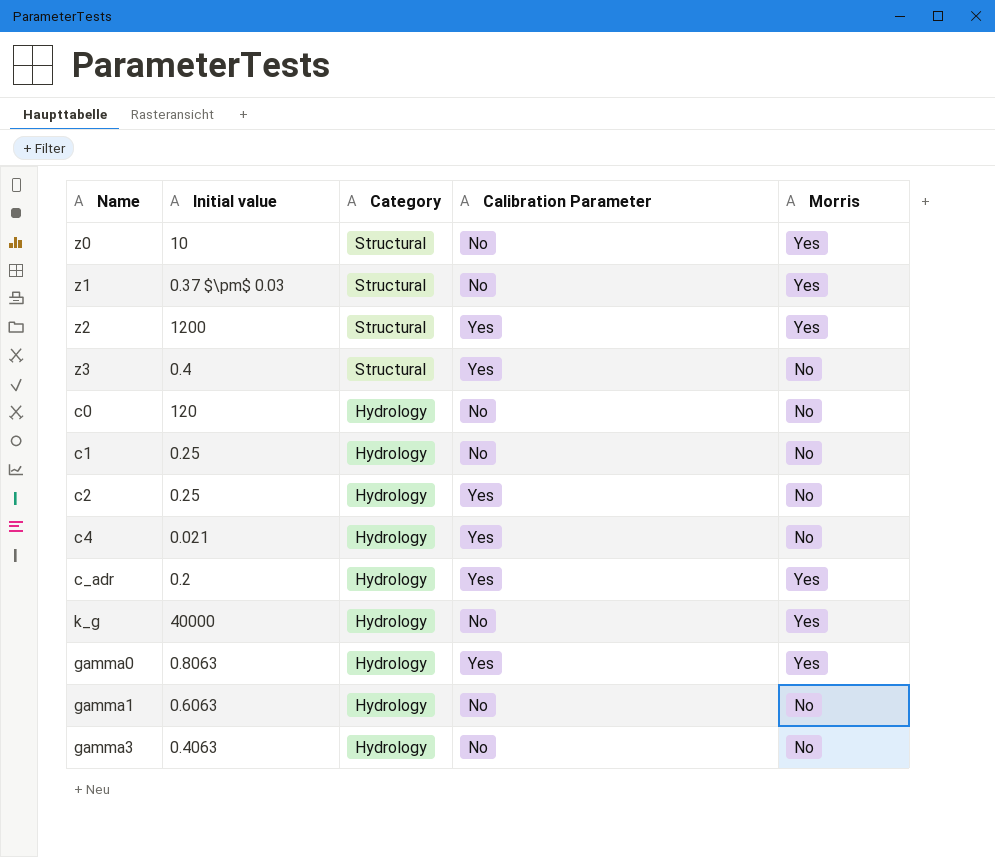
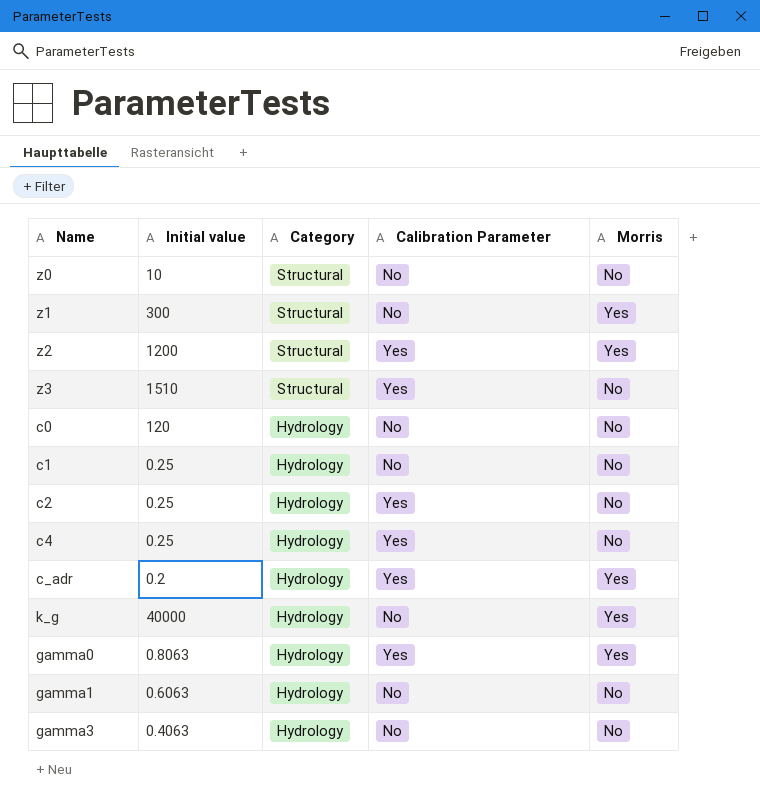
z0 | Morris: Yes -> No
z1 | Initial value: 0.37 $\pm$ 0.03 -> 300
z3 | Initial value: 0.4 -> 1510
c4 | Initial value: 0.021 -> 0.25

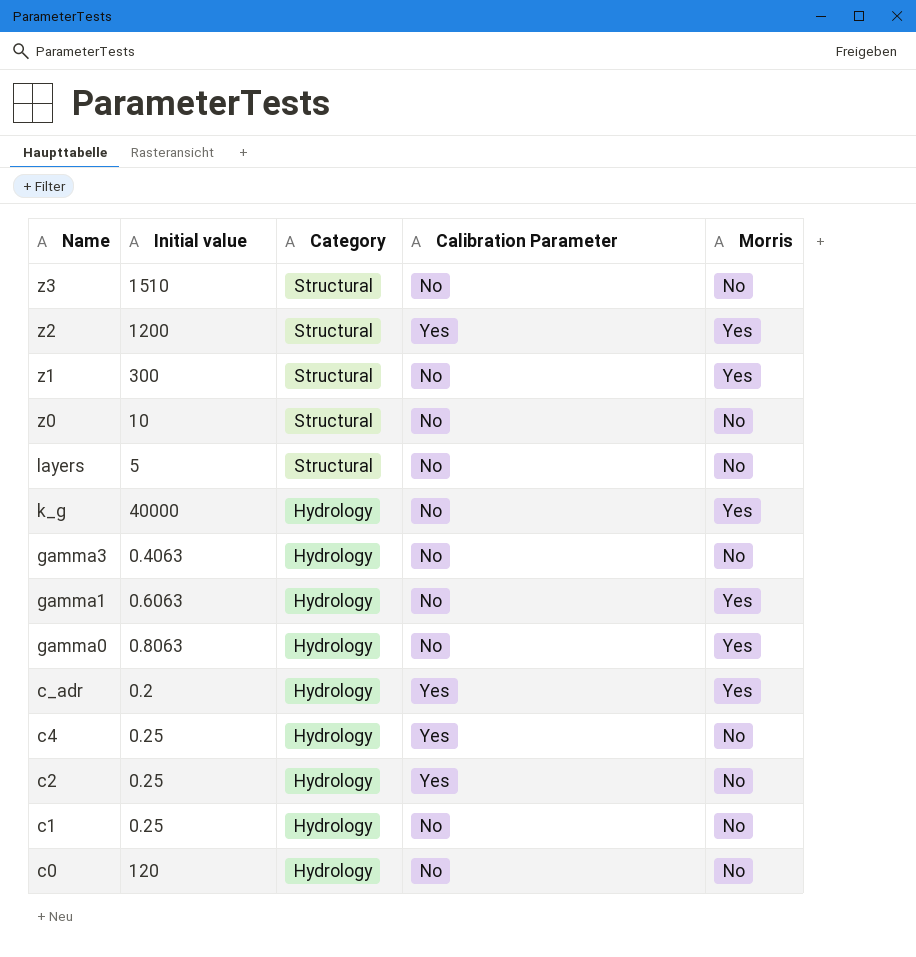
row order: Category descending -> Name descending
z3 | Calibration Parameter: Yes -> No
row layers: none -> 5 | Structural | No | No
gamma1 | Morris: No -> Yes
gamma0 | Calibration Parameter: Yes -> No

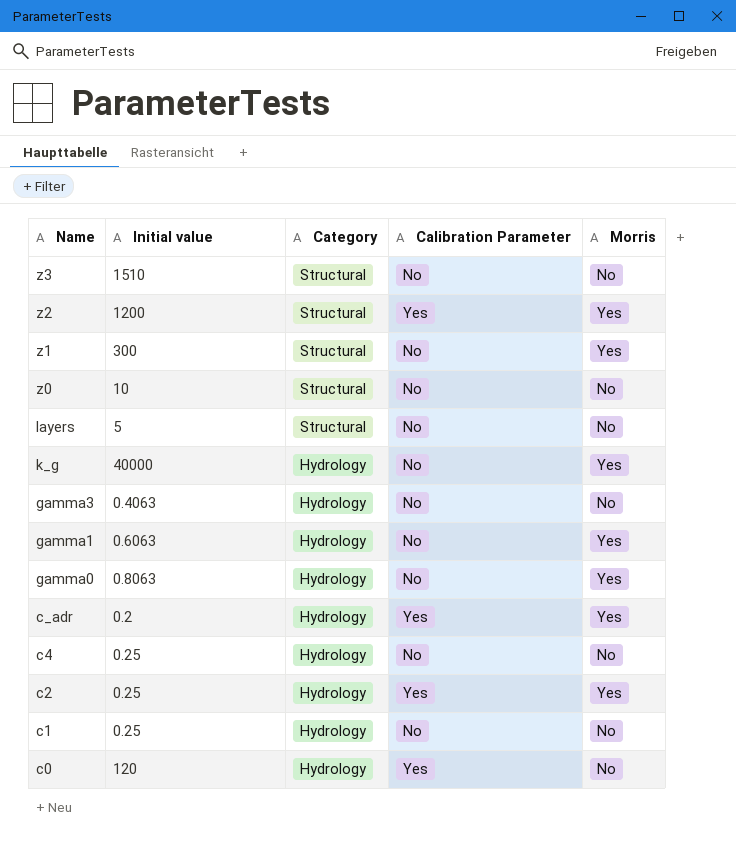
c4 | Calibration Parameter: Yes -> No
c2 | Morris: No -> Yes
c0 | Calibration Parameter: No -> Yes

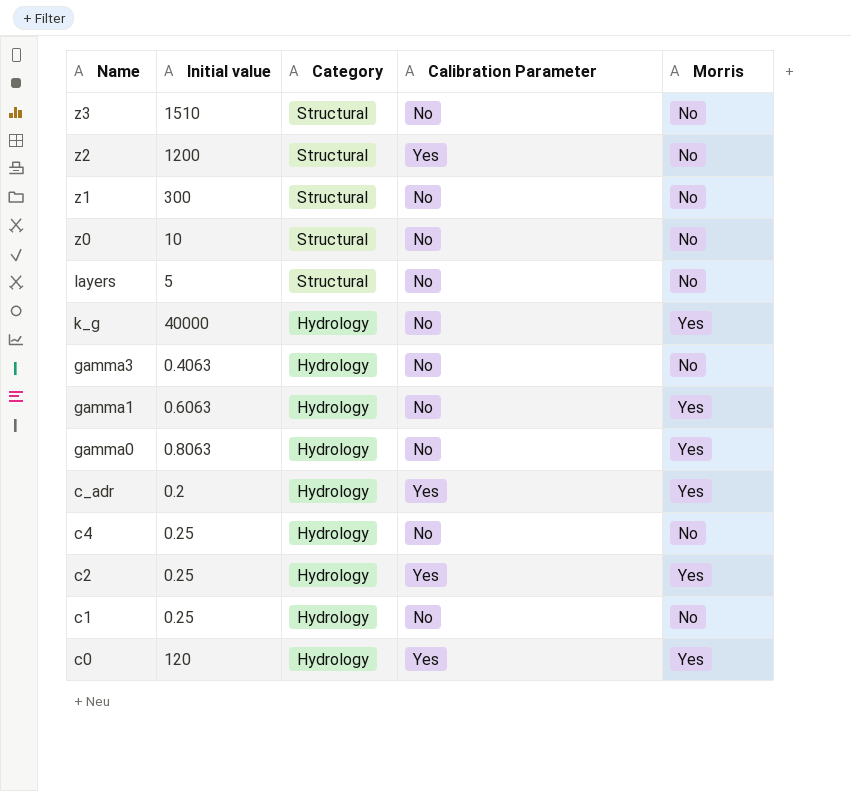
z2 | Morris: Yes -> No
z1 | Morris: Yes -> No
c0 | Morris: No -> Yes

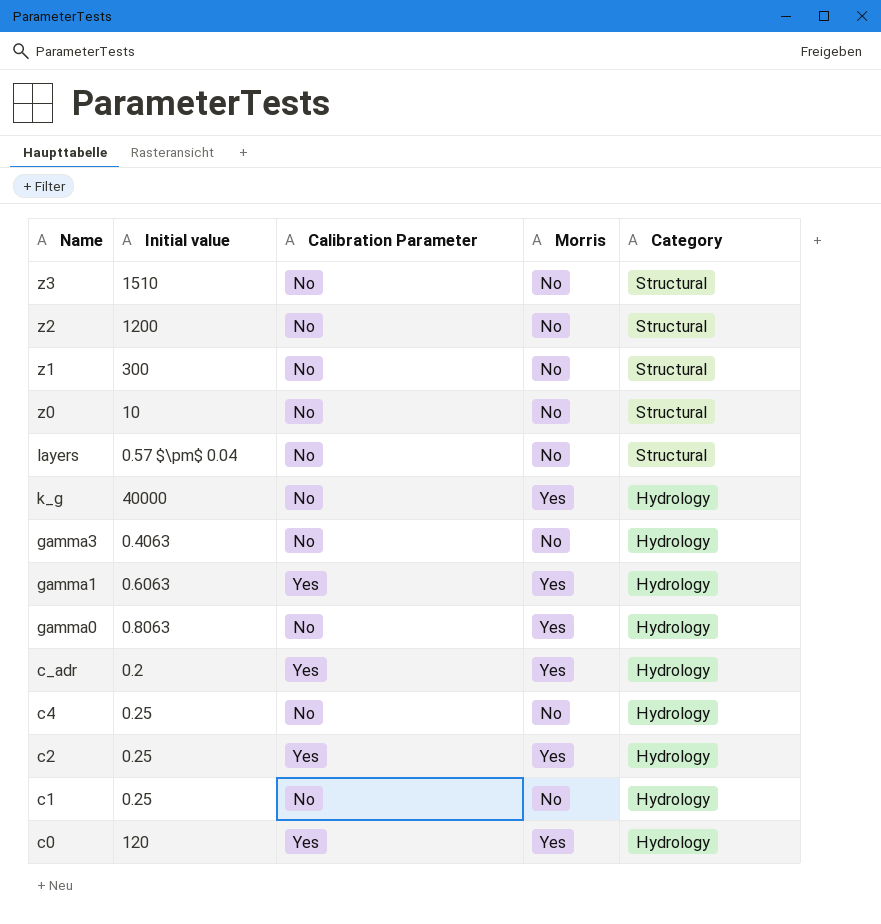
column Category | position: 3 -> 5
z2 | Calibration Parameter: Yes -> No
layers | Initial value: 5 -> 0.57 $\pm$ 0.04
gamma1 | Calibration Parameter: No -> Yes

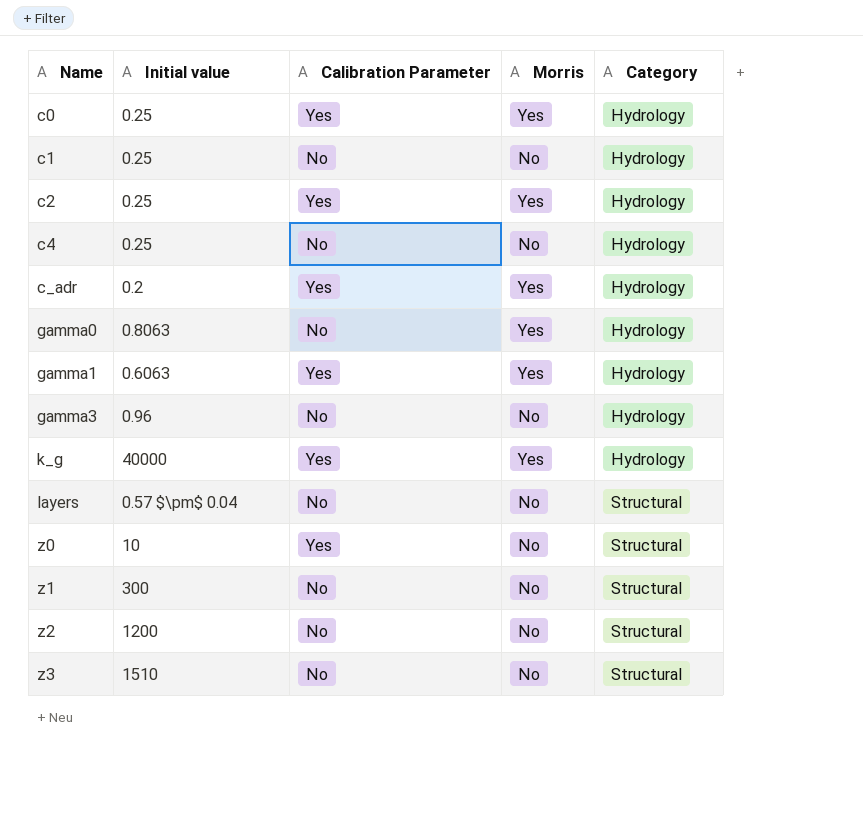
row order: Name descending -> Name ascending
c0 | Initial value: 120 -> 0.25
gamma3 | Initial value: 0.4063 -> 0.96
k_g | Calibration Parameter: No -> Yes
z0 | Calibration Parameter: No -> Yes

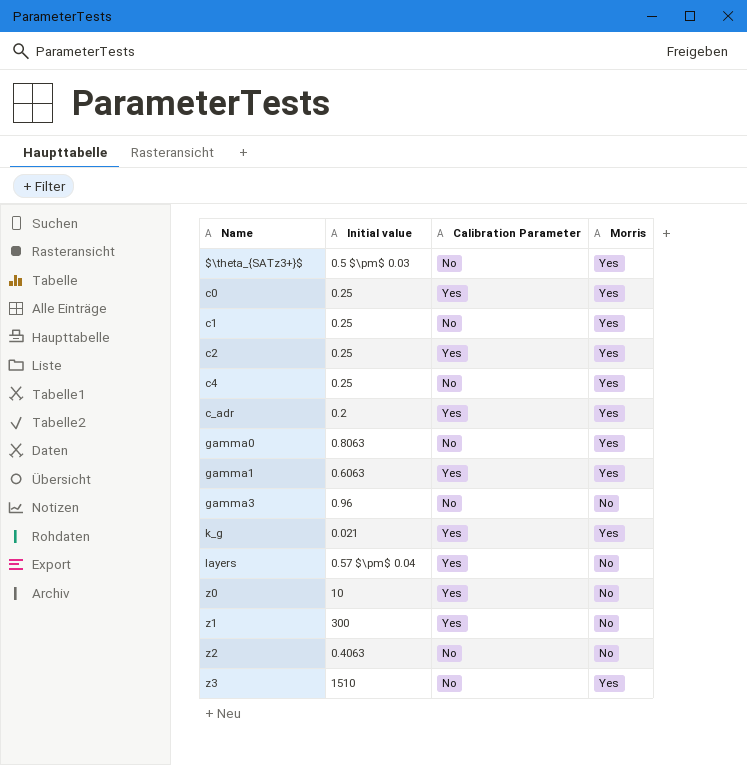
column Category | position: 5 -> none
row $\theta_{SATz3+}$: none -> 0.5 $\pm$ 0.03 | No | Yes
c1 | Morris: No -> Yes
c4 | Morris: No -> Yes
k_g | Initial value: 40000 -> 0.021
layers | Calibration Parameter: No -> Yes
z1 | Calibration Parameter: No -> Yes
z2 | Initial value: 1200 -> 0.4063
z3 | Morris: No -> Yes

